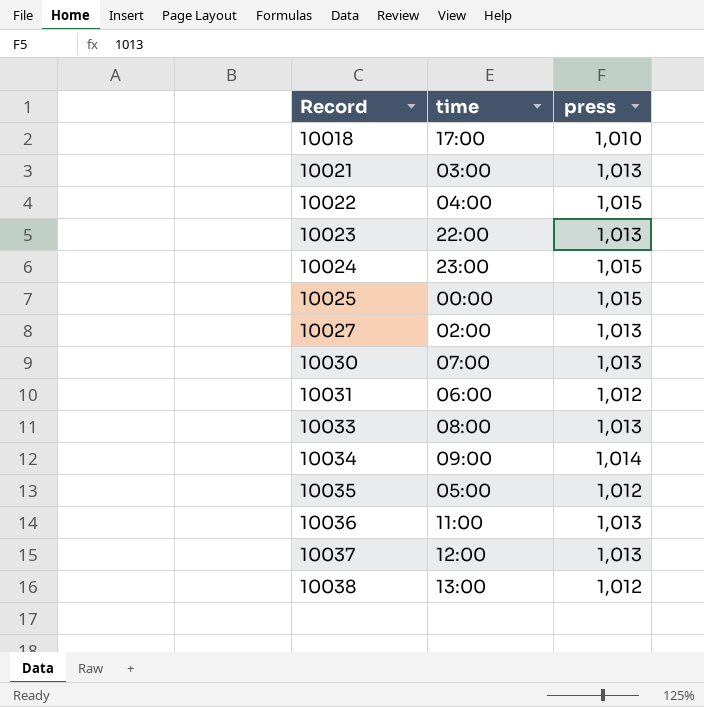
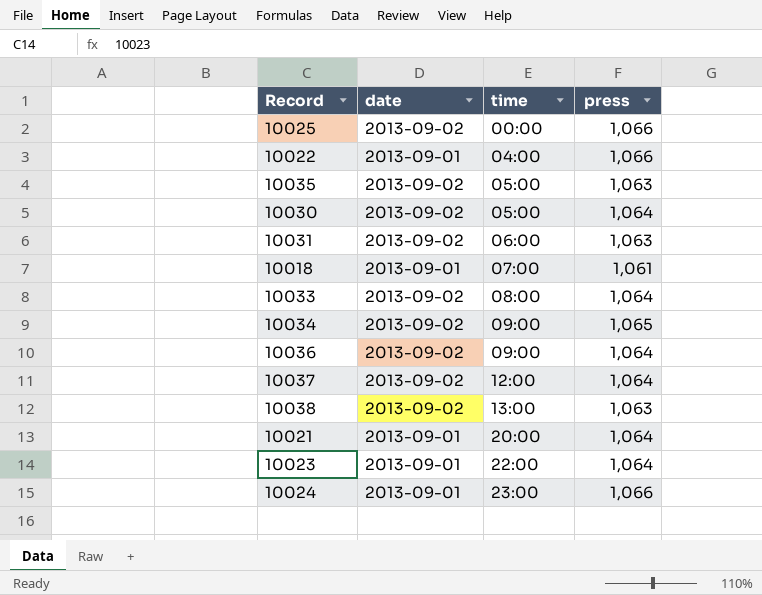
row order: Record ascending -> time ascending
column date | position: none -> 2
row 10027: 02:00 | 1,013 -> none
10025 | press: 1,015 -> 1,066
10022 | press: 1,015 -> 1,066
10035 | press: 1,012 -> 1,063
10030 | time: 07:00 -> 05:00
10030 | press: 1,013 -> 1,064
10031 | press: 1,012 -> 1,063
10018 | time: 17:00 -> 07:00
10018 | press: 1,010 -> 1,061
10033 | press: 1,013 -> 1,064
10034 | press: 1,014 -> 1,065
10036 | time: 11:00 -> 09:00
10036 | press: 1,013 -> 1,064
10037 | press: 1,013 -> 1,064
10038 | press: 1,012 -> 1,063
10021 | time: 03:00 -> 20:00
10021 | press: 1,013 -> 1,064
10023 | press: 1,013 -> 1,064
10024 | press: 1,015 -> 1,066

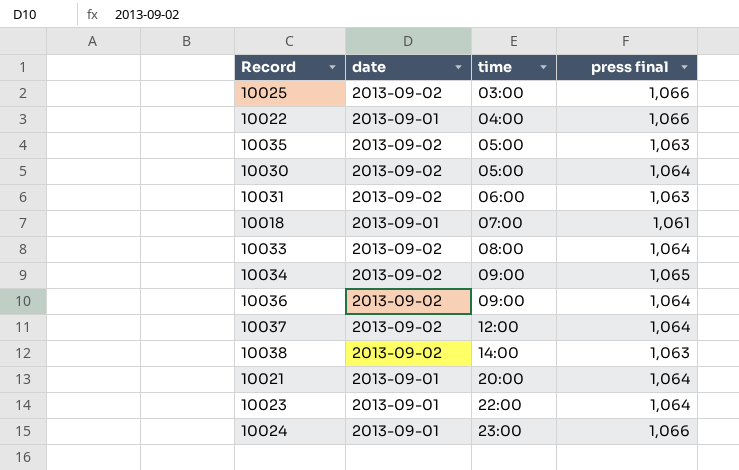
column name: press -> press final
10025 | time: 00:00 -> 03:00
10038 | time: 13:00 -> 14:00

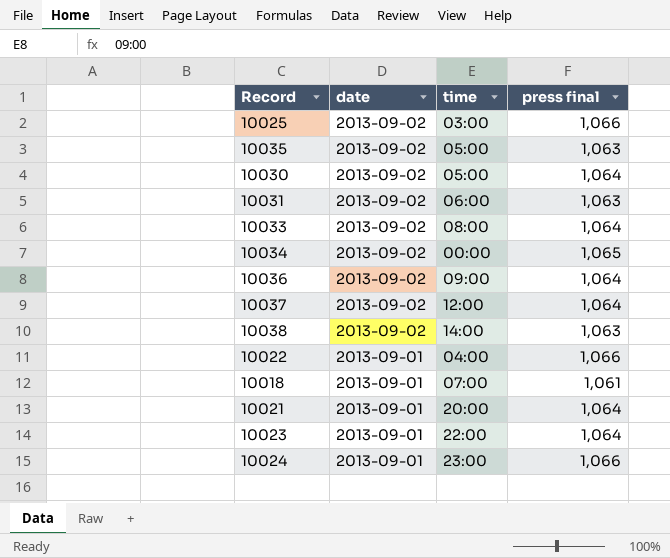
row order: time ascending -> date descending
10034 | time: 09:00 -> 00:00

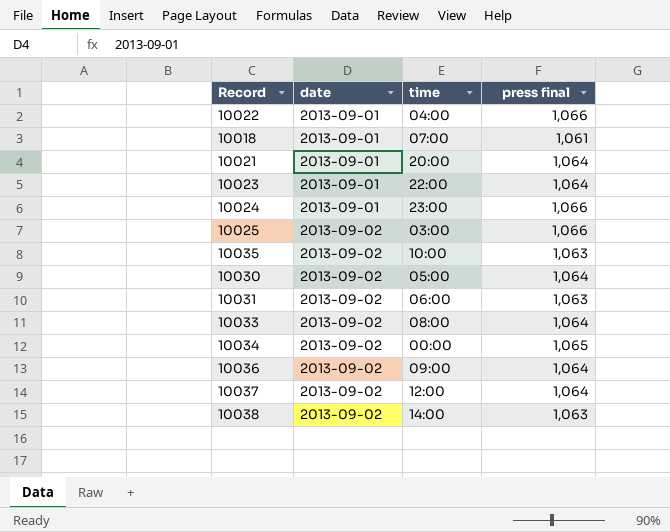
row order: date descending -> date ascending
10035 | time: 05:00 -> 10:00

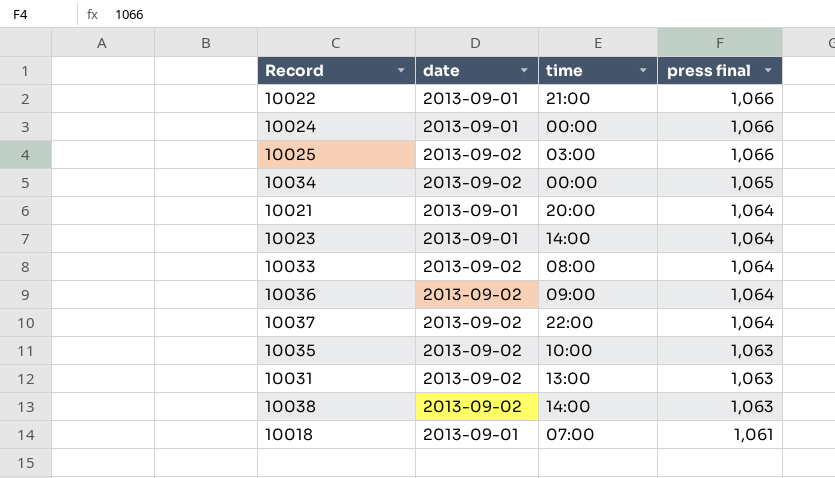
row order: date ascending -> press final descending
row 10030: 2013-09-02 | 05:00 | 1,064 -> none
10022 | time: 04:00 -> 21:00
10024 | time: 23:00 -> 00:00
10023 | time: 22:00 -> 14:00
10037 | time: 12:00 -> 22:00
10031 | time: 06:00 -> 13:00

